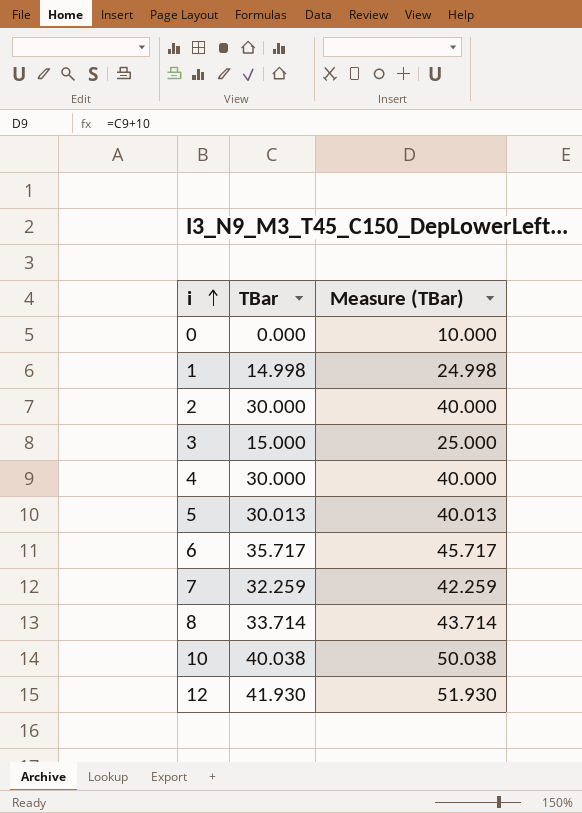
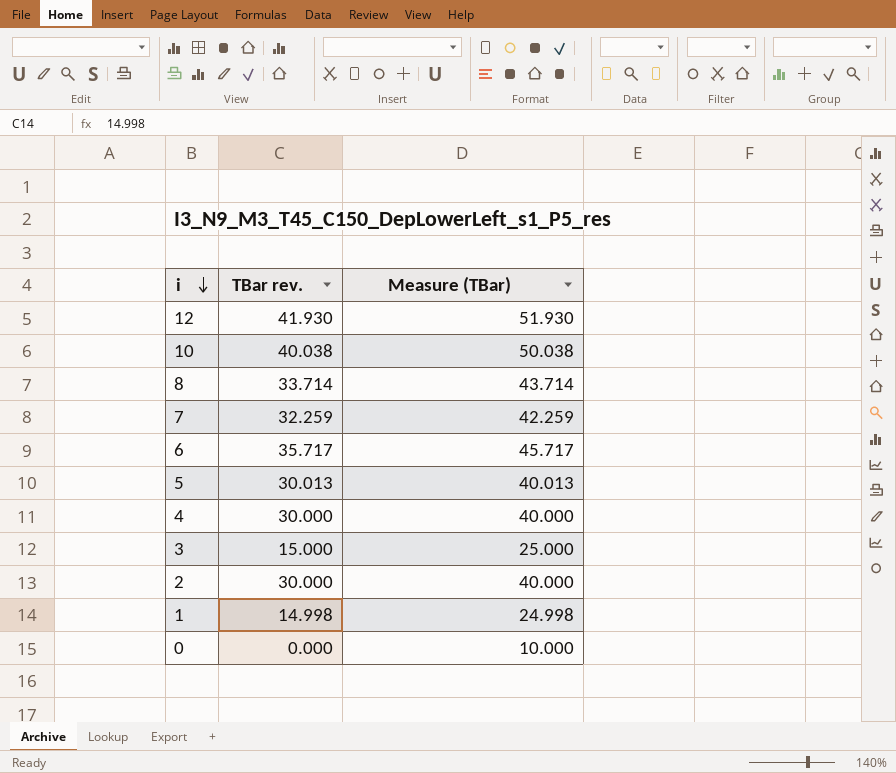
row order: i ascending -> i descending
column name: TBar -> TBar rev.

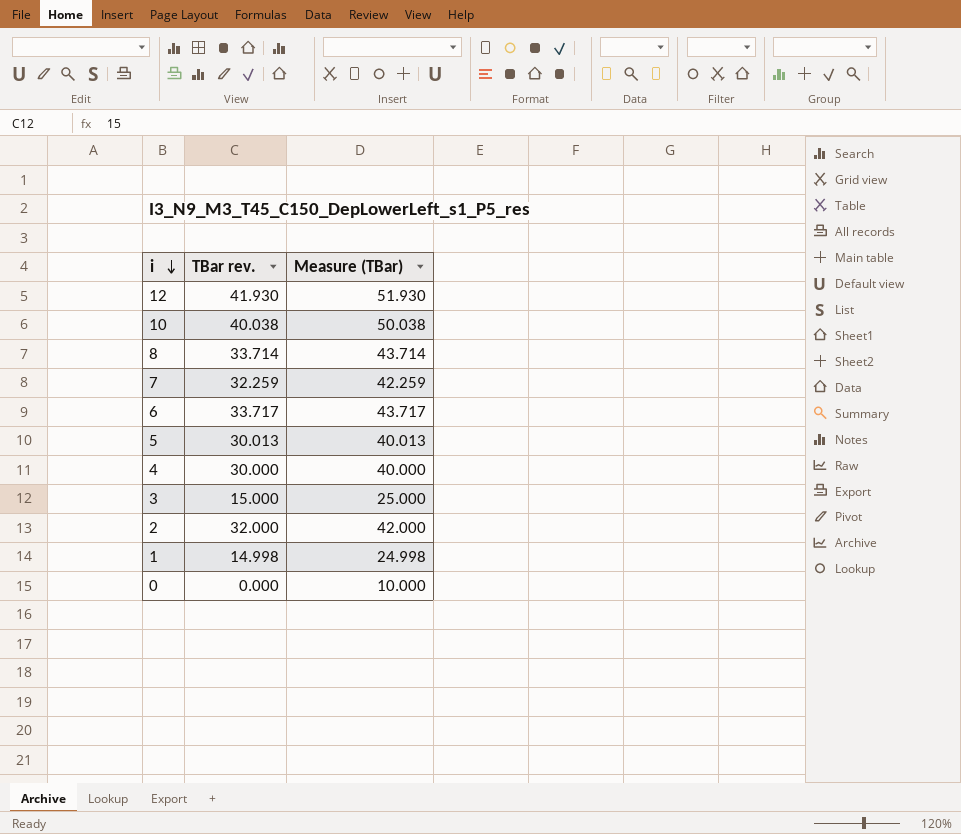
6 | TBar rev.: 35.717 -> 33.717
6 | Measure (TBar): 45.717 -> 43.717
2 | TBar rev.: 30.000 -> 32.000
2 | Measure (TBar): 40.000 -> 42.000

